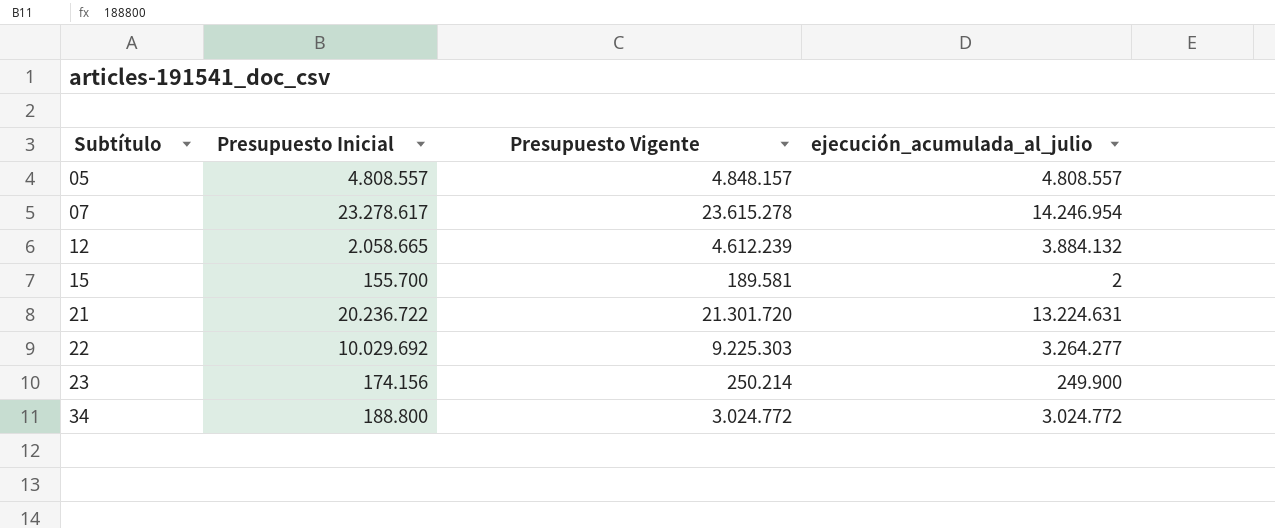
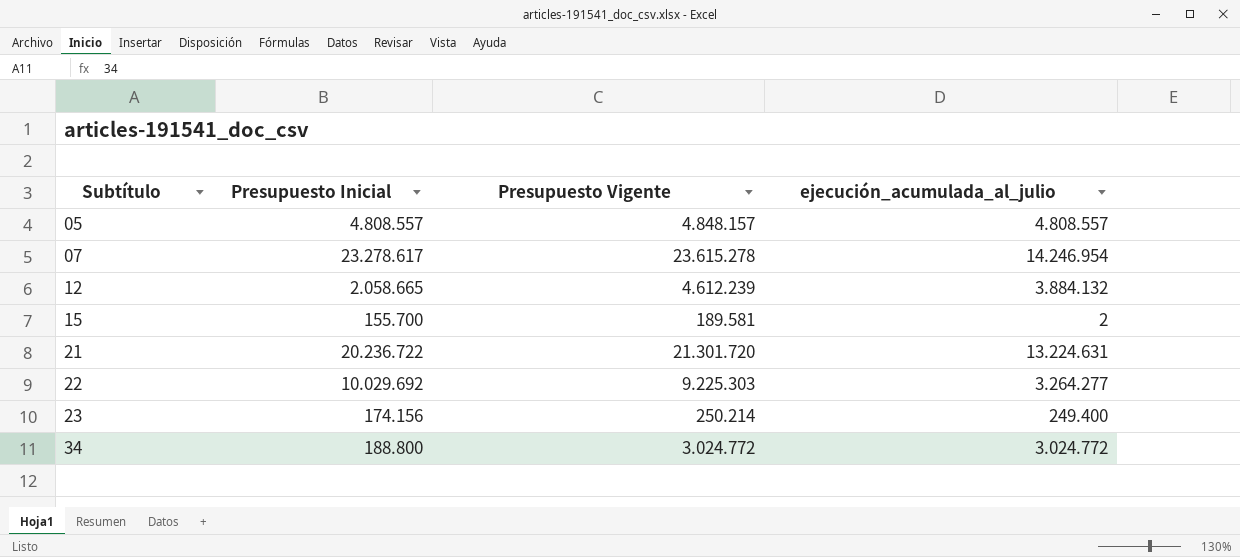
23 | ejecución_acumulada_al_julio: 249.900 -> 249.400

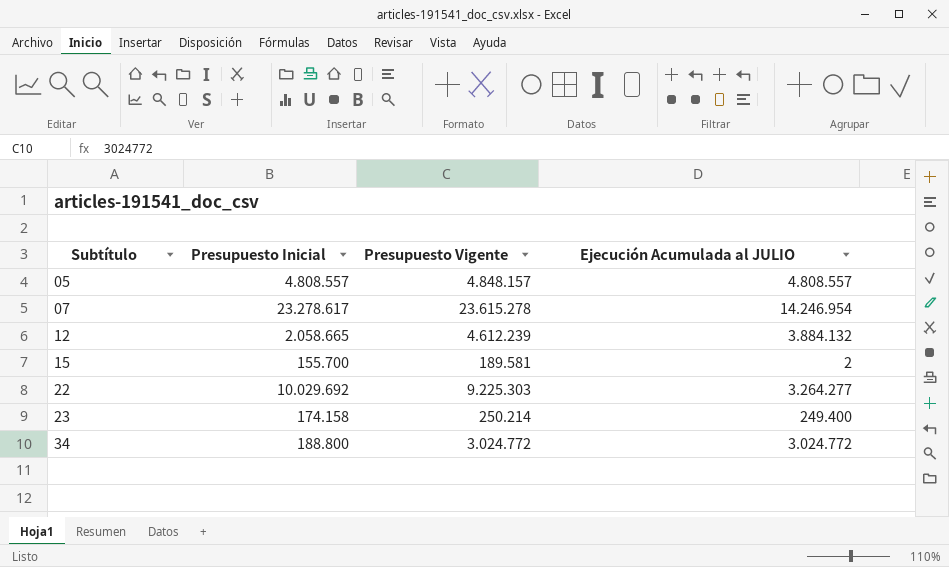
column name: ejecución_acumulada_al_julio -> Ejecución Acumulada al JULIO
row 21: 20.236.722 | 21.301.720 | 13.224.631 -> none
23 | Presupuesto Inicial: 174.156 -> 174.158

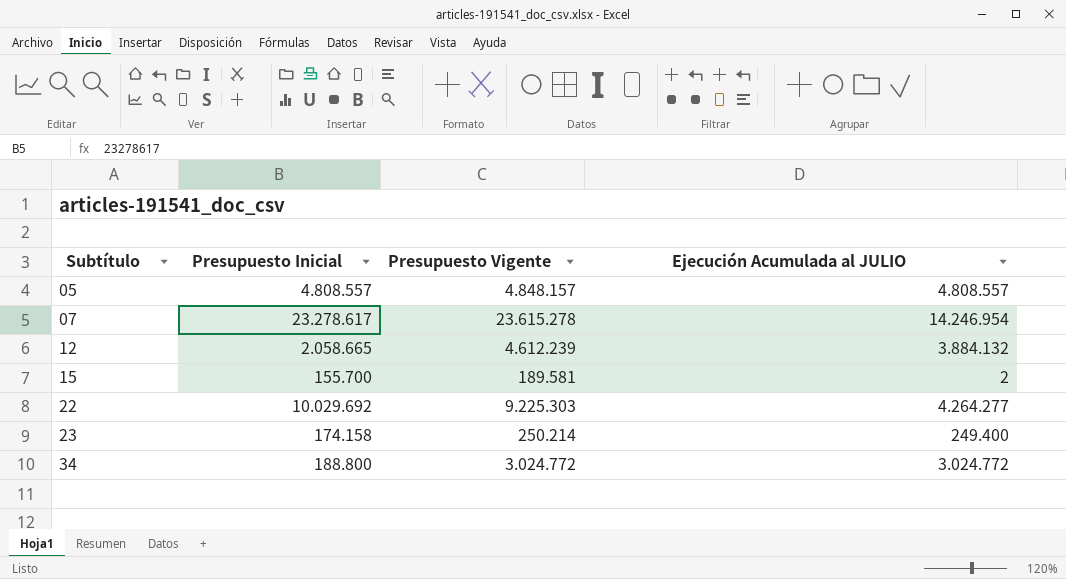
22 | Ejecución Acumulada al JULIO: 3.264.277 -> 4.264.277

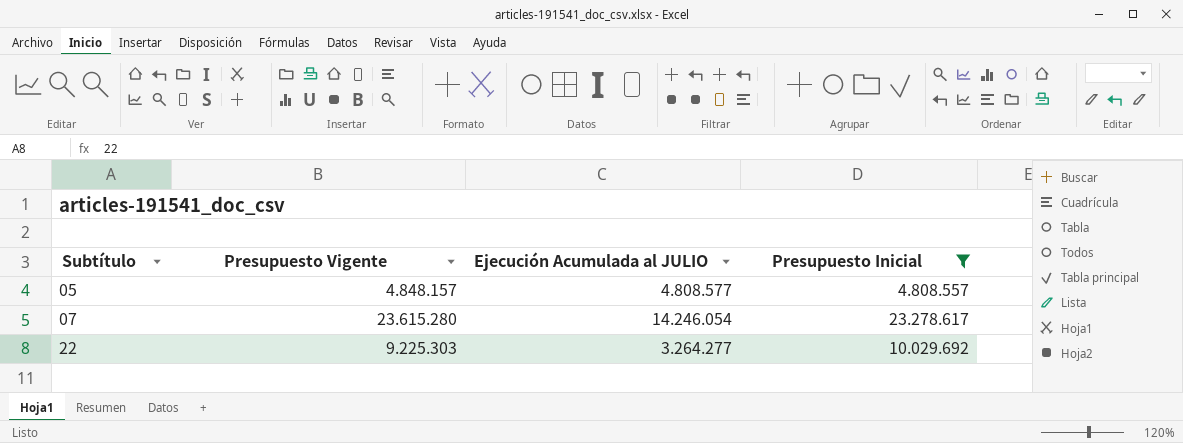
filter: none -> Presupuesto Inicial >= 4.808.557
column Presupuesto Inicial | position: 2 -> 4
05 | Ejecución Acumulada al JULIO: 4.808.557 -> 4.808.577
07 | Presupuesto Vigente: 23.615.278 -> 23.615.280
07 | Ejecución Acumulada al JULIO: 14.246.954 -> 14.246.054
22 | Ejecución Acumulada al JULIO: 4.264.277 -> 3.264.277

